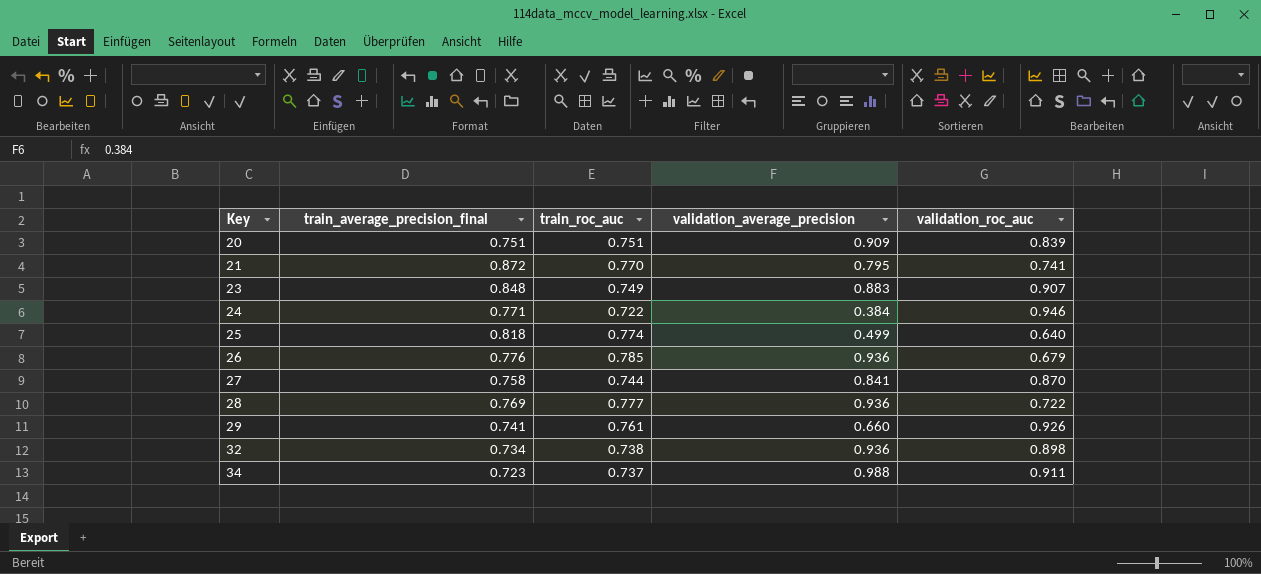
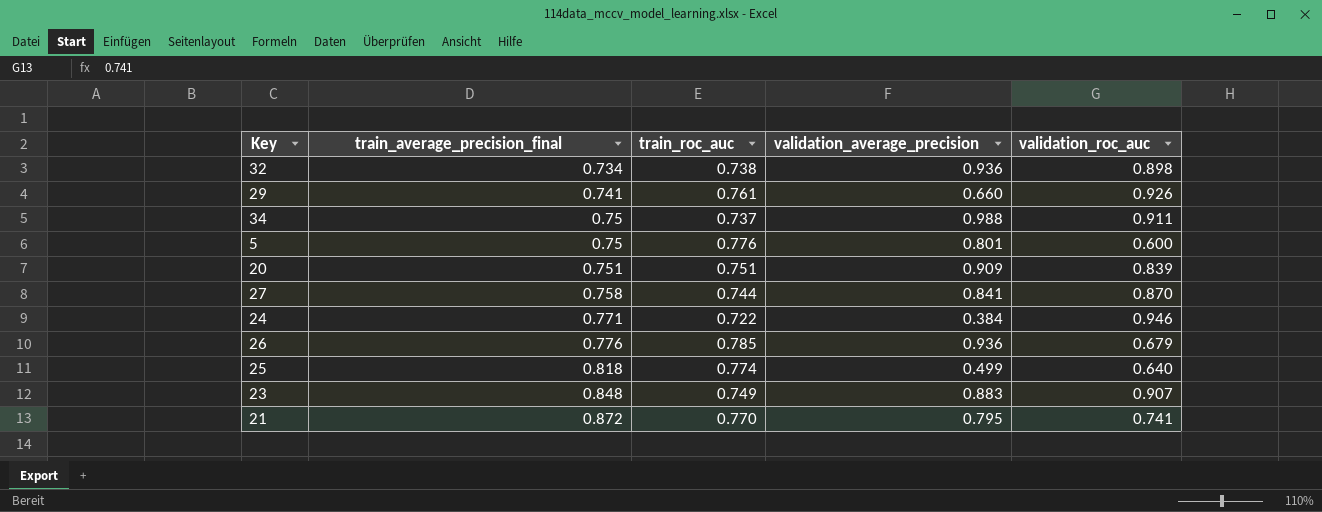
row order: Key ascending -> train_average_precision_final ascending
row 28: 0.769 | 0.777 | 0.936 | 0.722 -> none
34 | train_average_precision_final: 0.723 -> 0.75
row 5: none -> 0.75 | 0.776 | 0.801 | 0.600

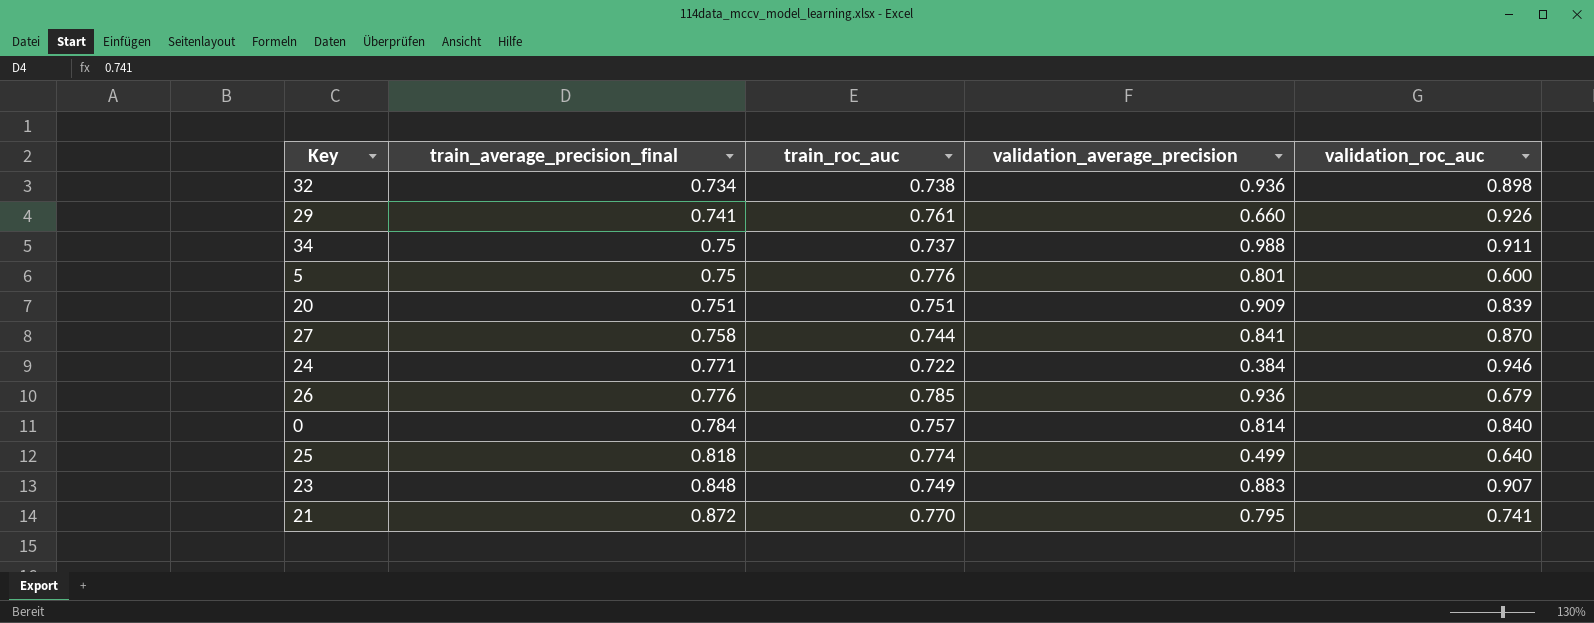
row 0: none -> 0.784 | 0.757 | 0.814 | 0.840

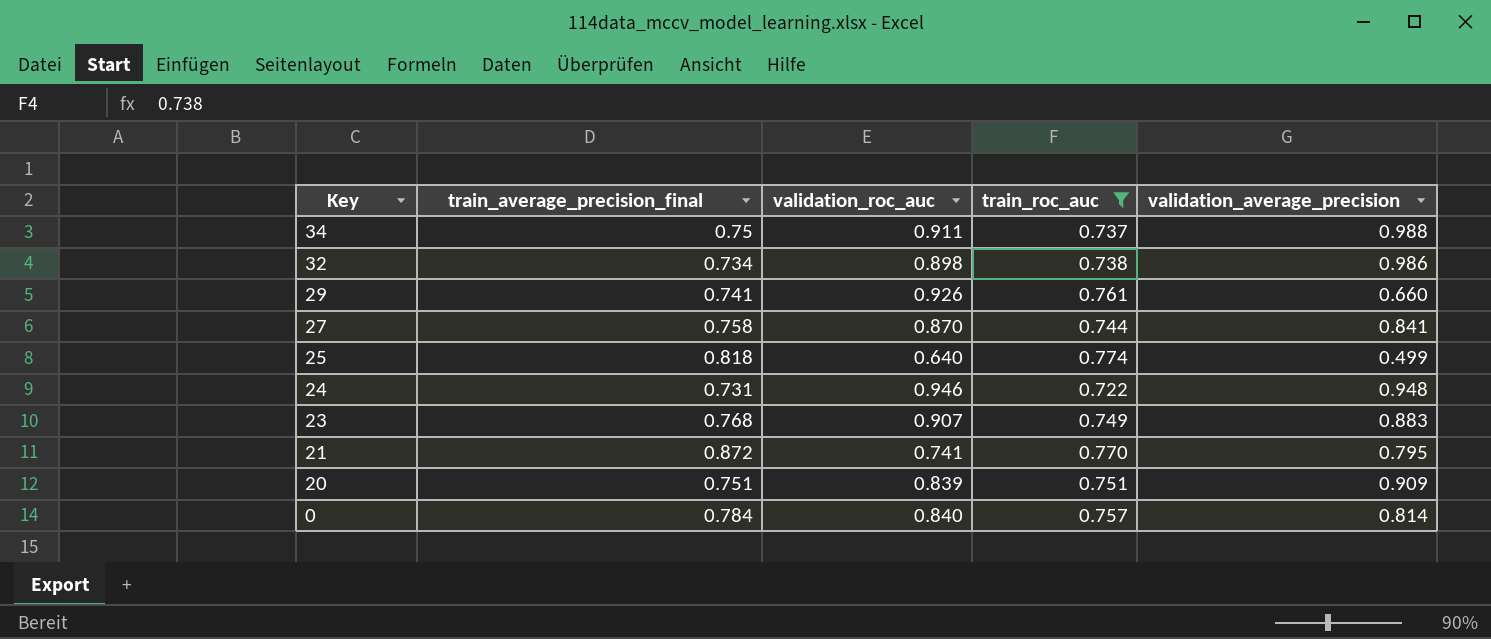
filter: none -> train_roc_auc <= 0.774
row order: train_average_precision_final ascending -> Key descending
column validation_roc_auc | position: 5 -> 3
32 | validation_average_precision: 0.936 -> 0.986
24 | train_average_precision_final: 0.771 -> 0.731
24 | validation_average_precision: 0.384 -> 0.948
23 | train_average_precision_final: 0.848 -> 0.768

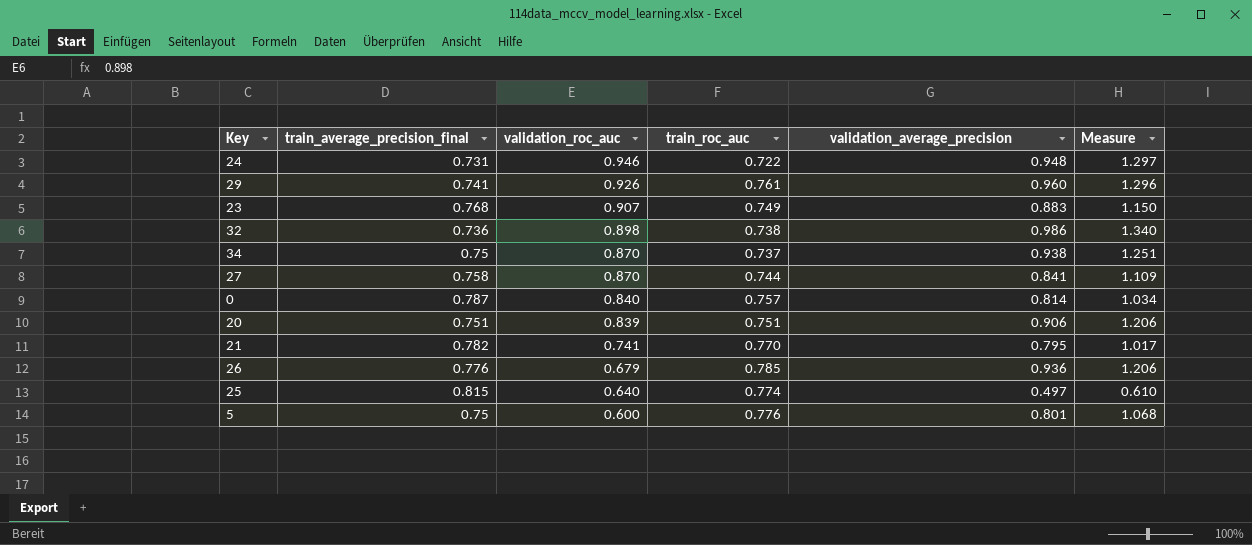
filter: train_roc_auc <= 0.774 -> none
row order: Key descending -> validation_roc_auc descending
column Measure | formula: none -> [validation_average_precision] / [train_average_precision_final]
29 | validation_average_precision: 0.660 -> 0.960
32 | train_average_precision_final: 0.734 -> 0.736
34 | validation_roc_auc: 0.911 -> 0.870
34 | validation_average_precision: 0.988 -> 0.938
0 | train_average_precision_final: 0.784 -> 0.787
20 | validation_average_precision: 0.909 -> 0.906
21 | train_average_precision_final: 0.872 -> 0.782
25 | train_average_precision_final: 0.818 -> 0.815
25 | validation_average_precision: 0.499 -> 0.497

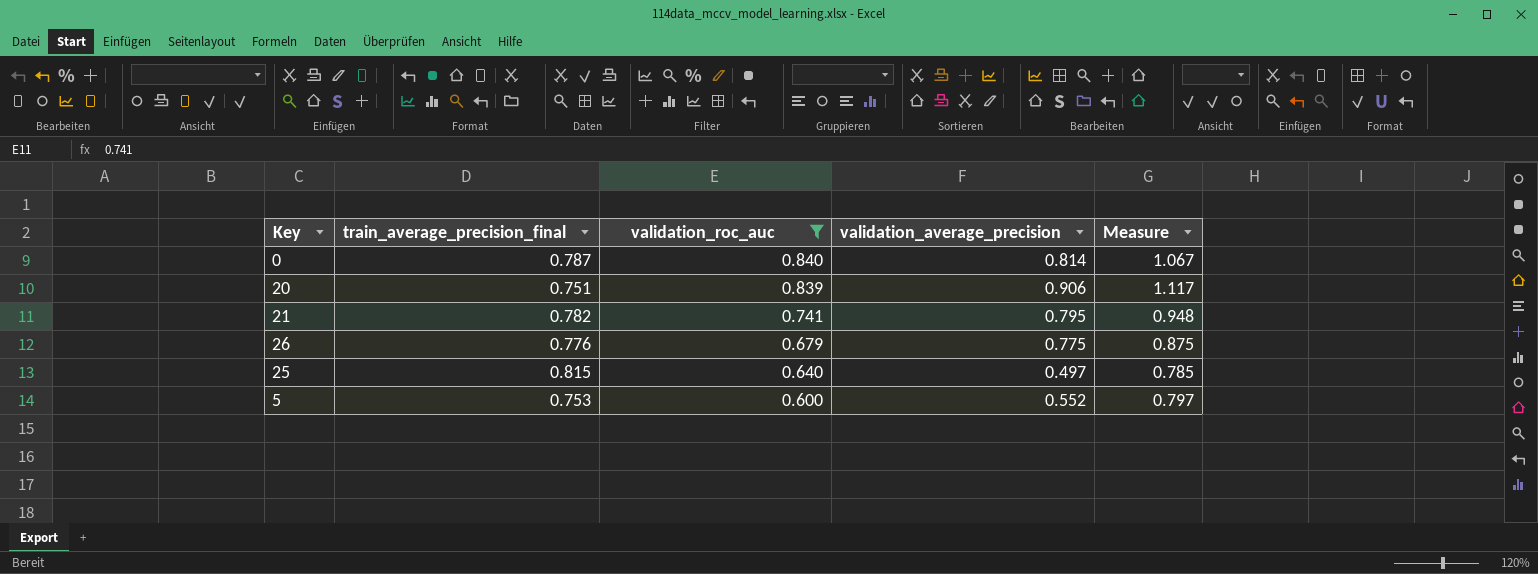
filter: none -> validation_roc_auc <= 0.840
column train_roc_auc | position: 4 -> none
column Measure | formula: [validation_average_precision] / [train_average_precision_final] -> [validation_roc_auc] / [train_average_precision_final]
26 | validation_average_precision: 0.936 -> 0.775
5 | train_average_precision_final: 0.75 -> 0.753
5 | validation_average_precision: 0.801 -> 0.552

